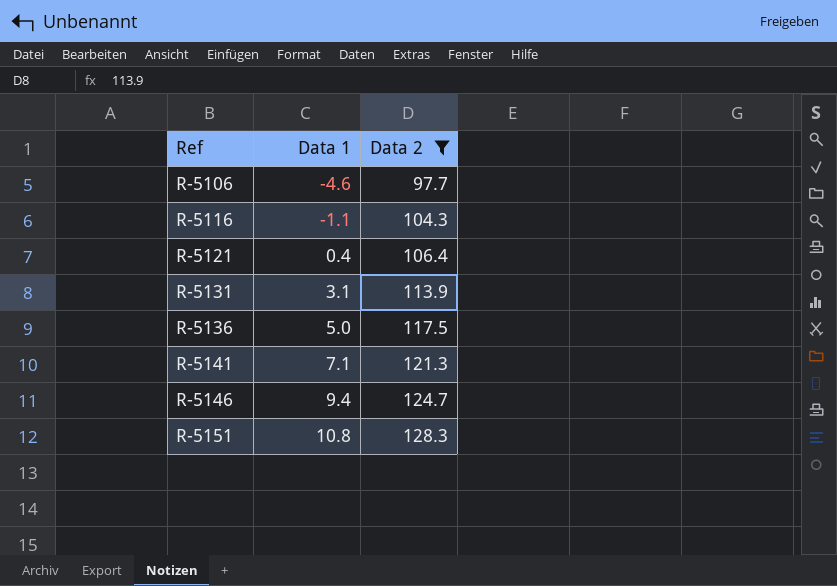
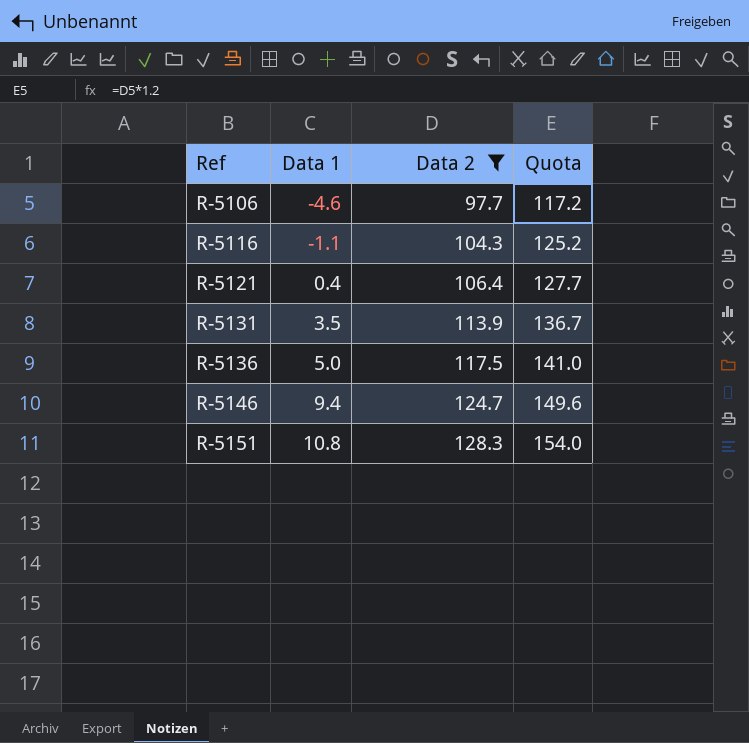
column Quota | formula: none -> [Data 2] * 1.2
row R-5141: 7.1 | 121.3 -> none
R-5131 | Data 1: 3.1 -> 3.5

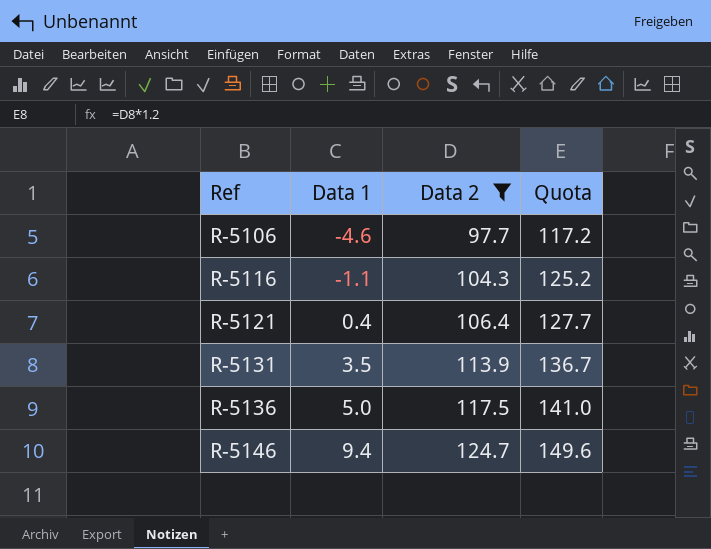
row R-5151: 10.8 | 128.3 | 154.0 -> none

